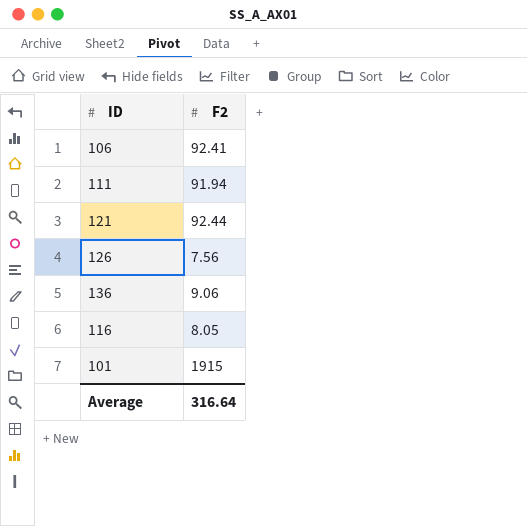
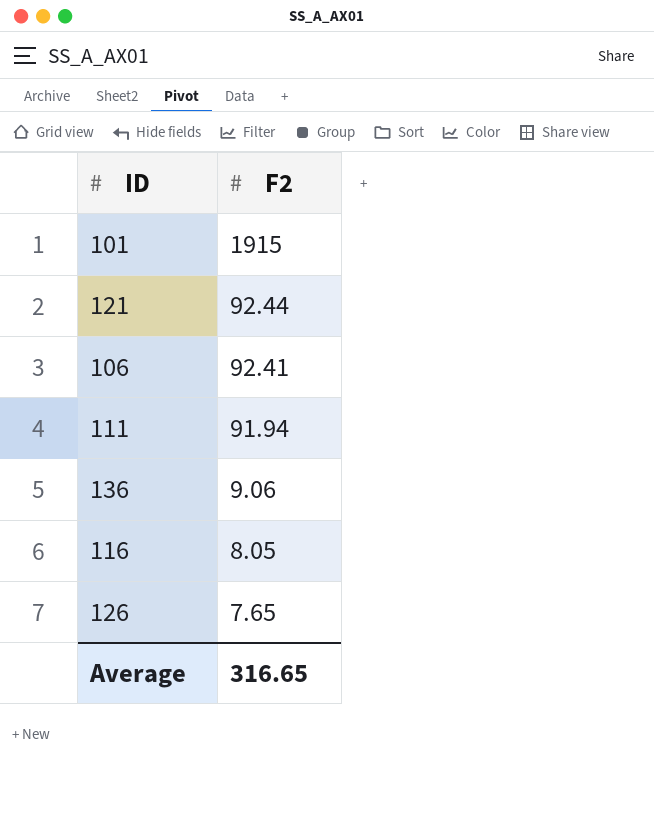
row order: none -> F2 descending
126 | F2: 7.56 -> 7.65
Average | F2: 316.64 -> 316.65

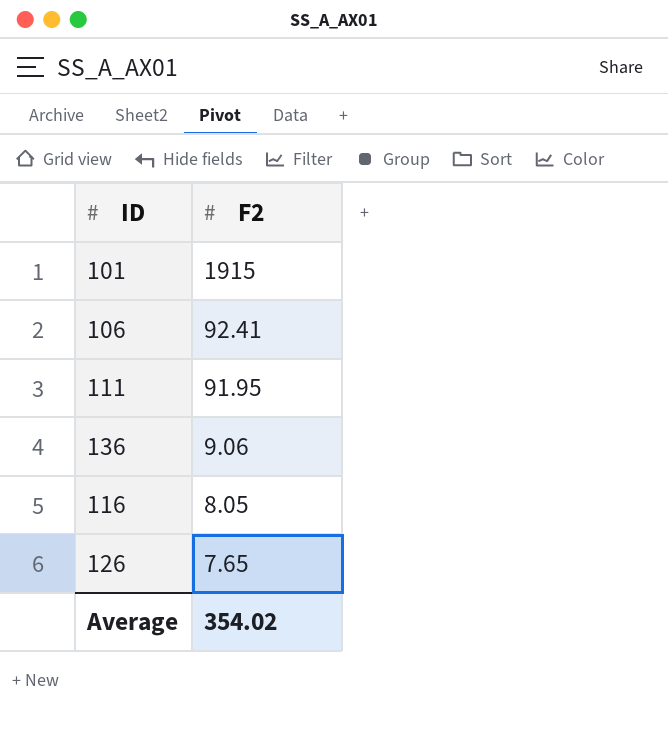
row 121: 92.44 -> none
111 | F2: 91.94 -> 91.95
Average | F2: 316.65 -> 354.02

